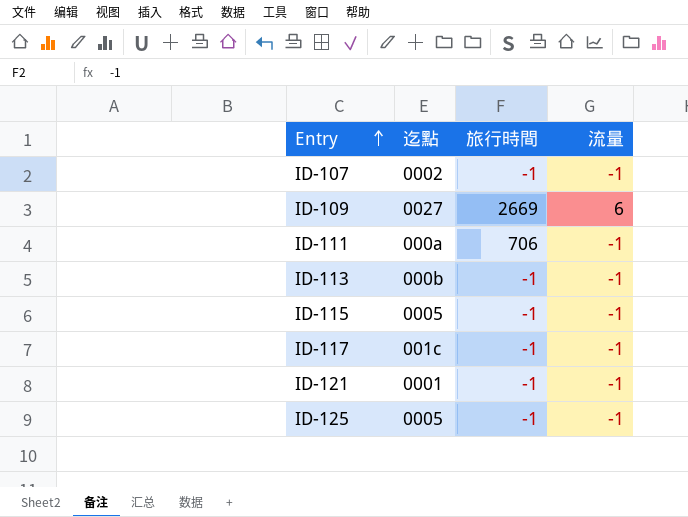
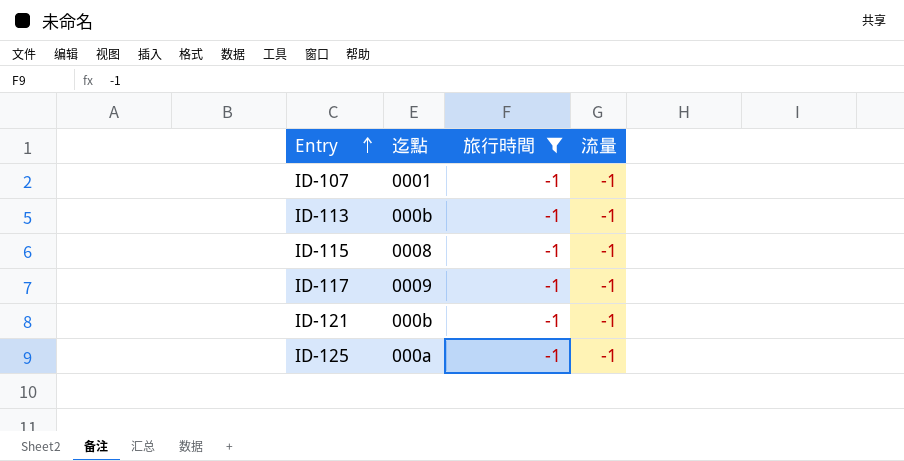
filter: none -> 旅行時間 = -1
ID-107 | 迄點: 0002 -> 0001
ID-115 | 迄點: 0005 -> 0008
ID-117 | 迄點: 001c -> 0009
ID-121 | 迄點: 0001 -> 000b
ID-125 | 迄點: 0005 -> 000a

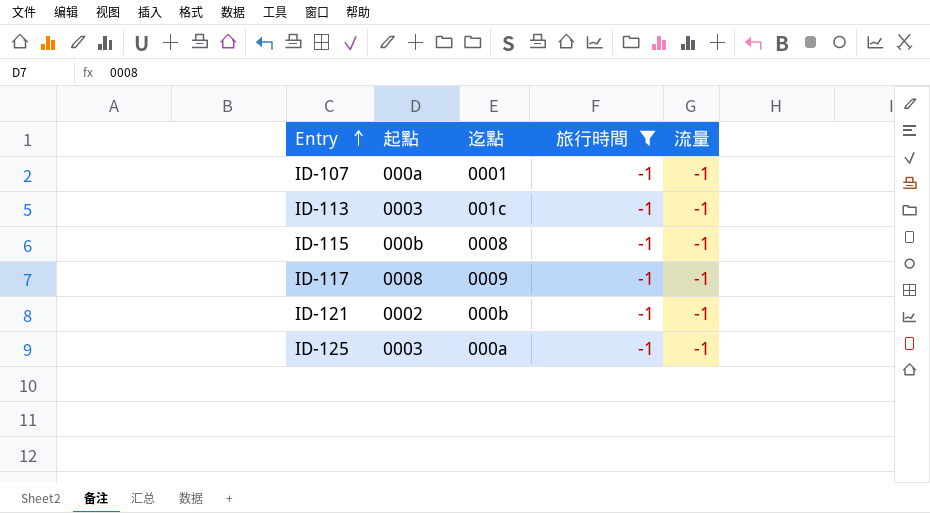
column 起點 | position: none -> 2
ID-113 | 迄點: 000b -> 001c

